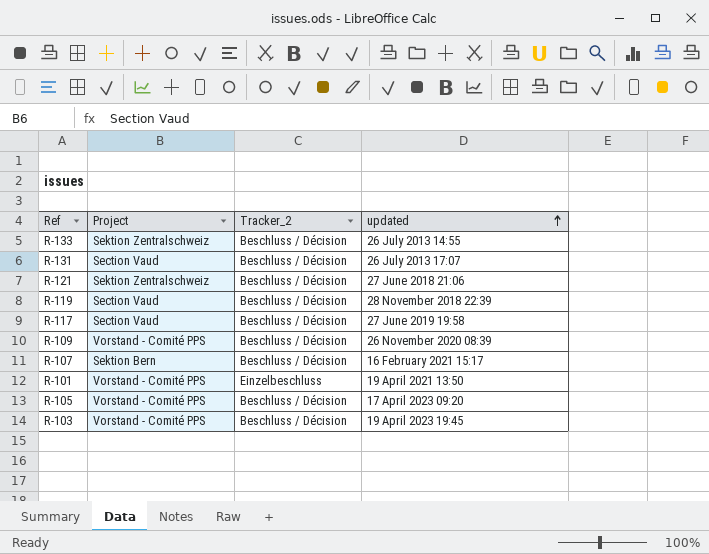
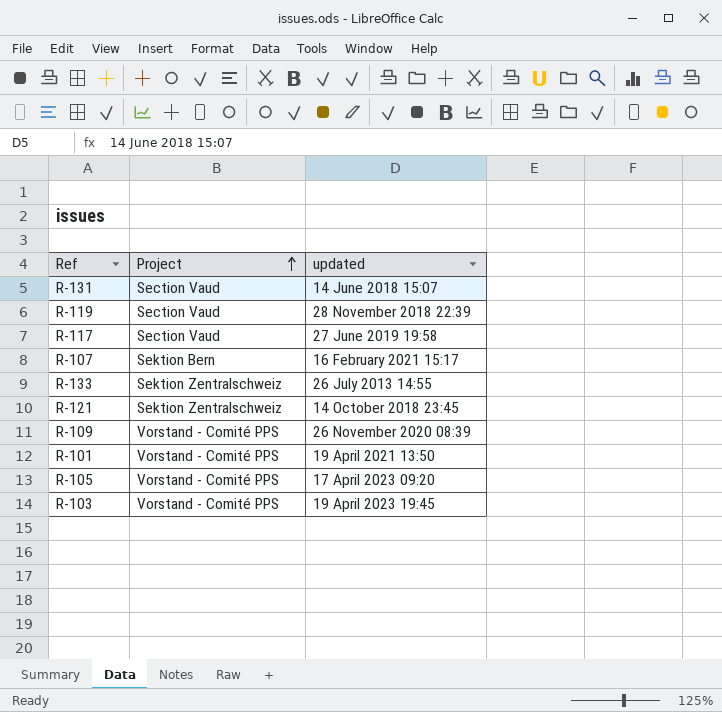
row order: updated ascending -> Project ascending
column Tracker_2 | position: 3 -> none
R-131 | updated: 26 July 2013 17:07 -> 14 June 2018 15:07
R-121 | updated: 27 June 2018 21:06 -> 14 October 2018 23:45

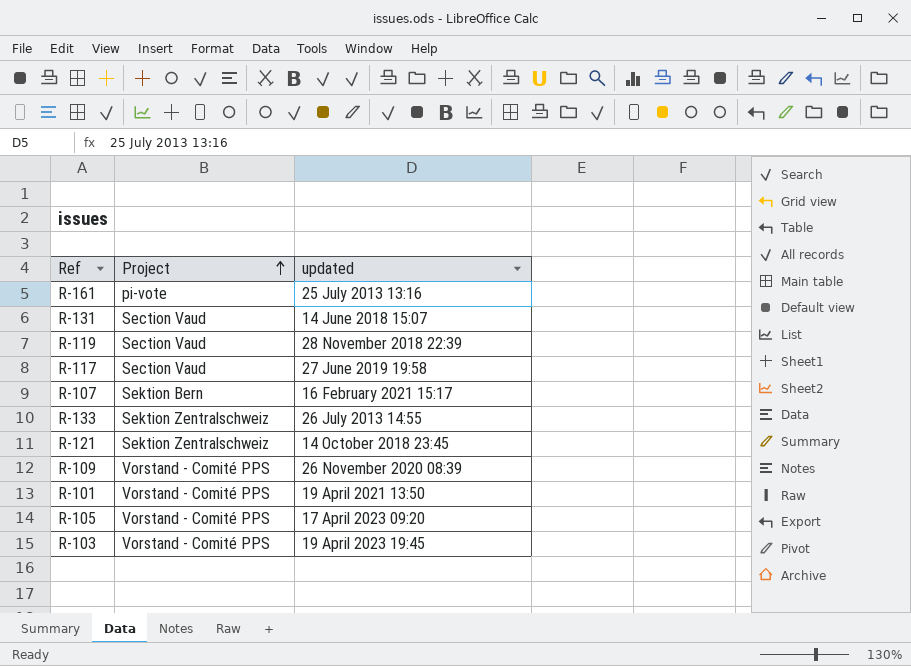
row R-161: none -> pi-vote | 25 July 2013 13:16

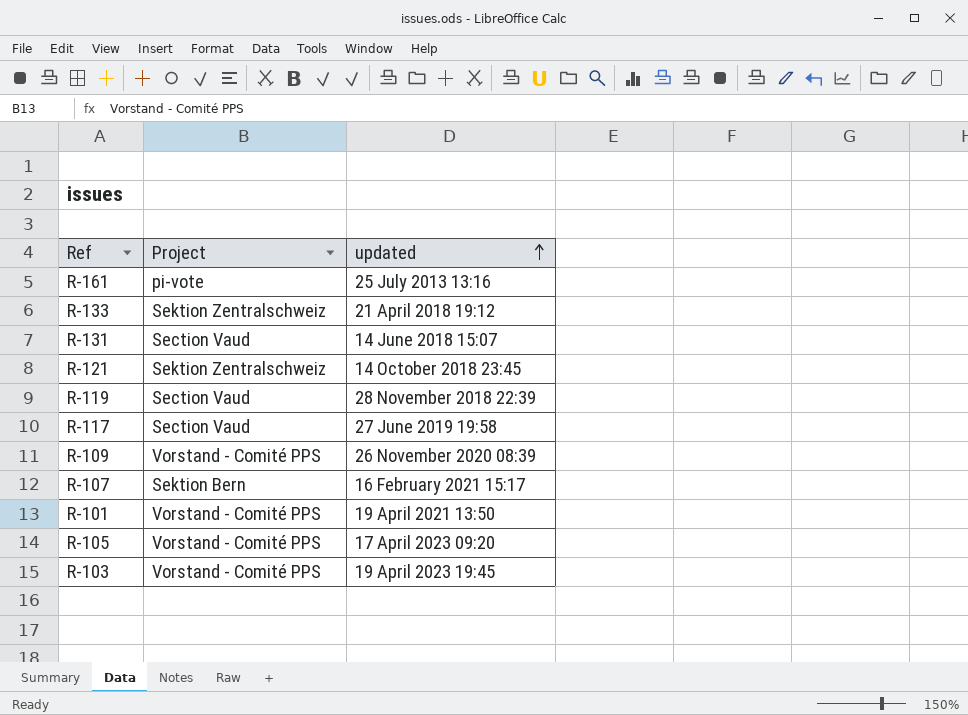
row order: Project ascending -> updated ascending
R-133 | updated: 26 July 2013 14:55 -> 21 April 2018 19:12

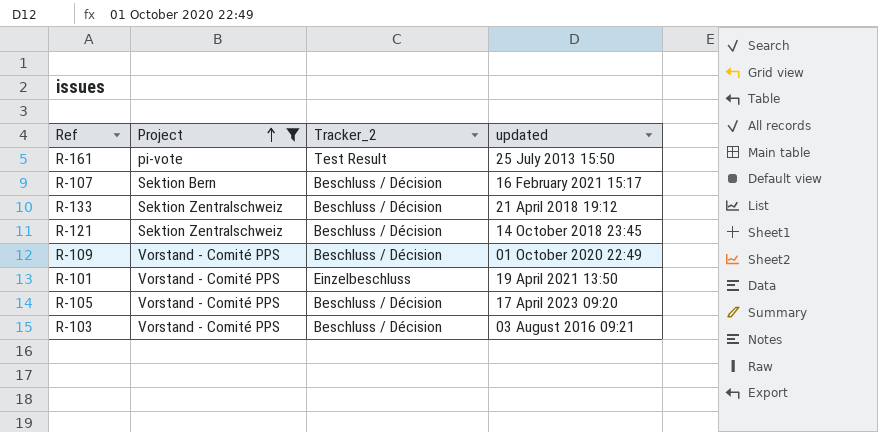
filter: none -> Project != Section Vaud
row order: updated ascending -> Project ascending
column Tracker_2 | position: none -> 3
R-161 | updated: 25 July 2013 13:16 -> 25 July 2013 15:50
R-109 | updated: 26 November 2020 08:39 -> 01 October 2020 22:49
R-103 | updated: 19 April 2023 19:45 -> 03 August 2016 09:21

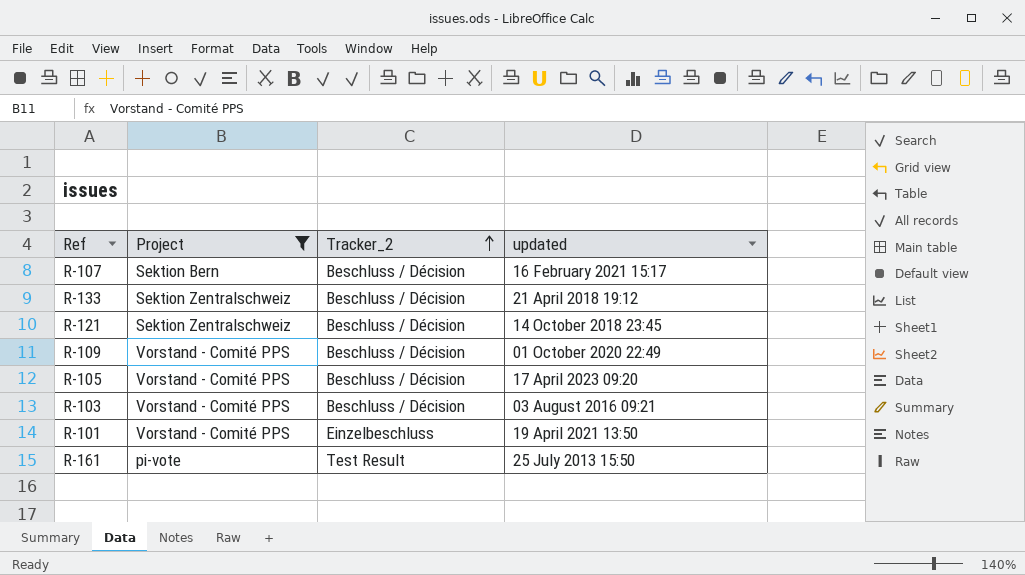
row order: Project ascending -> Tracker_2 ascending

